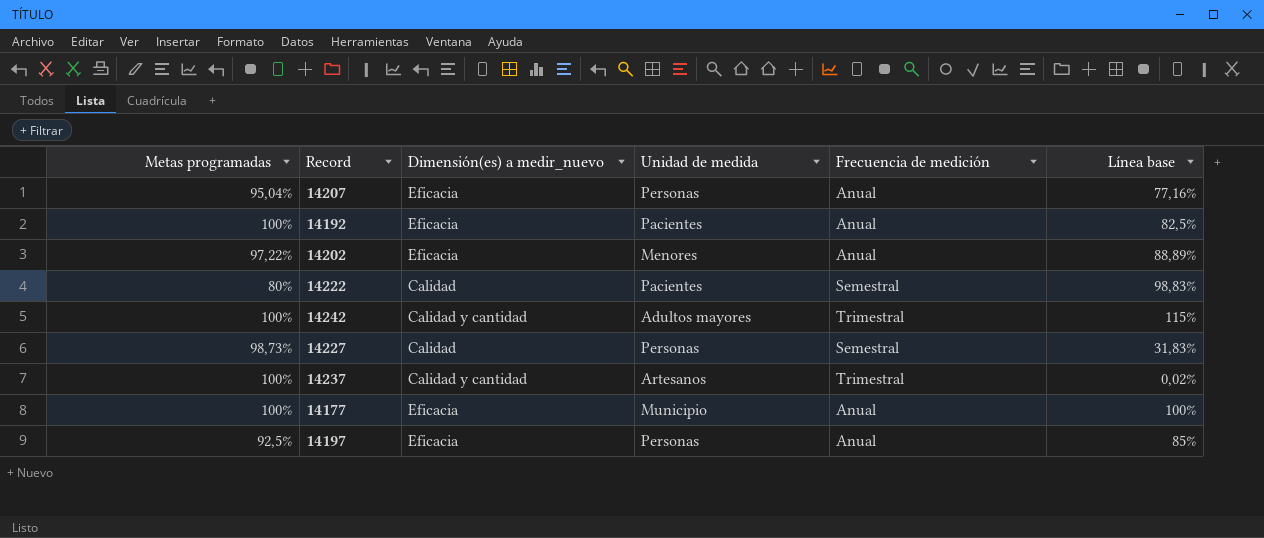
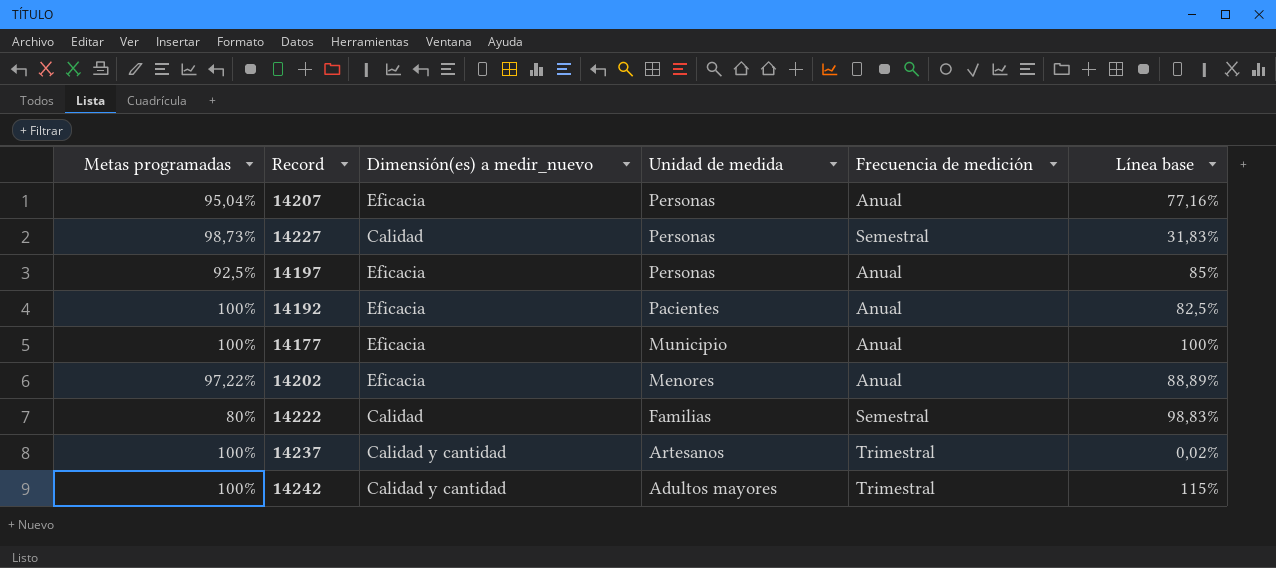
row order: none -> Unidad de medida descending
14222 | Unidad de medida: Pacientes -> Familias

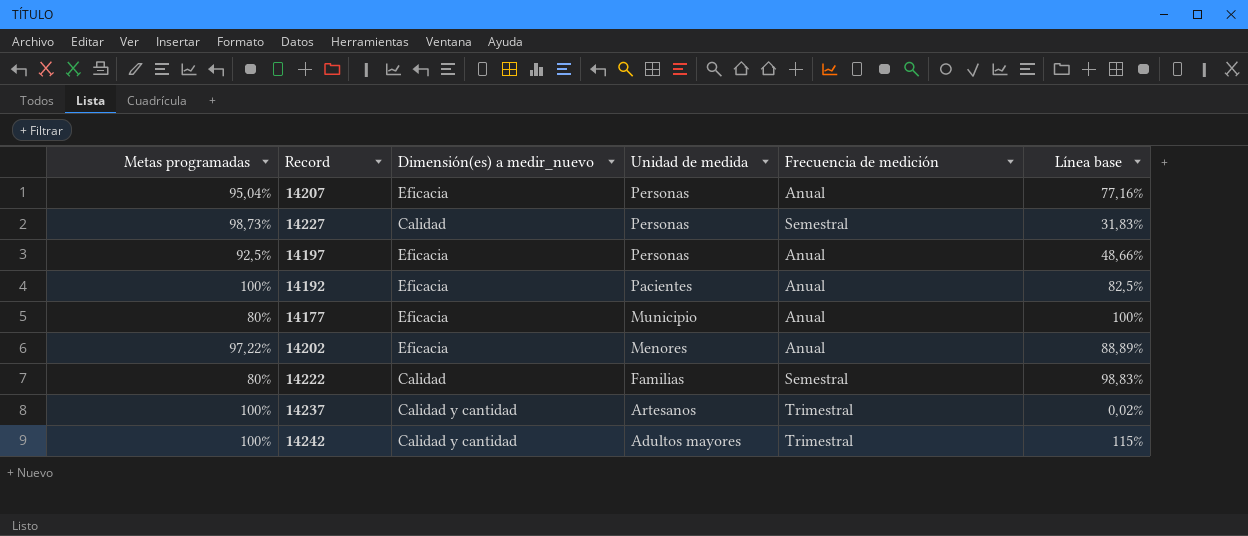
14197 | Línea base: 85% -> 48,66%
14177 | Metas programadas: 100% -> 80%

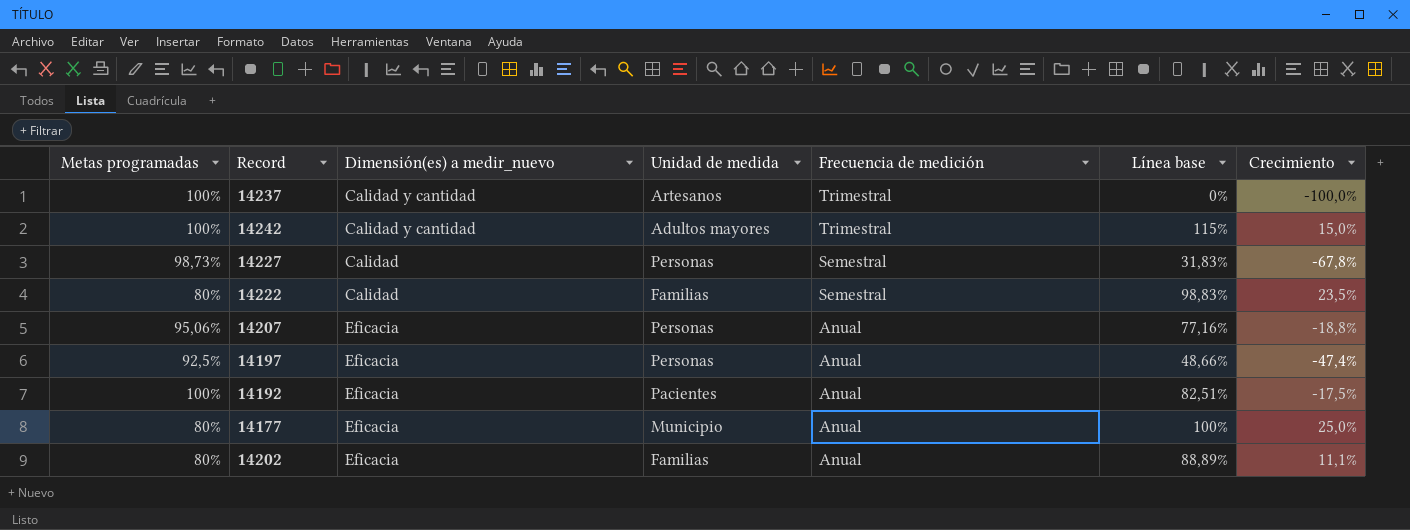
row order: Unidad de medida descending -> Frecuencia de medición descending
column Crecimiento | formula: none -> ([Línea base] - [Metas programadas]) / [Metas programadas]
14237 | Línea base: 0,02% -> 0%
14207 | Metas programadas: 95,04% -> 95,06%
14192 | Línea base: 82,5% -> 82,51%
14202 | Metas programadas: 97,22% -> 80%
14202 | Unidad de medida: Menores -> Familias

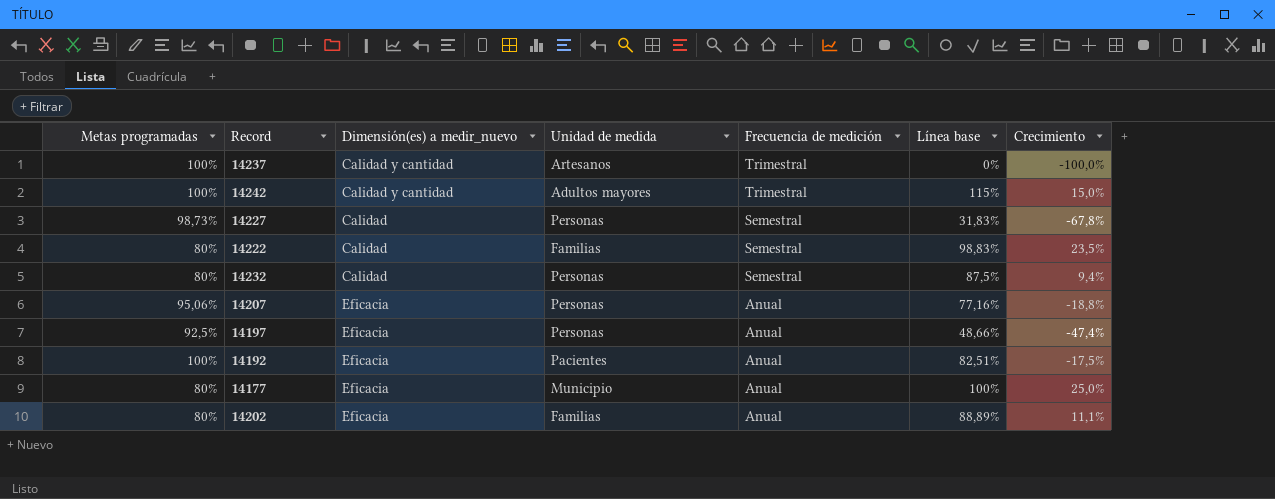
row 14232: none -> 80% | Calidad | Personas | Semestral | 87,5% | 9,4%

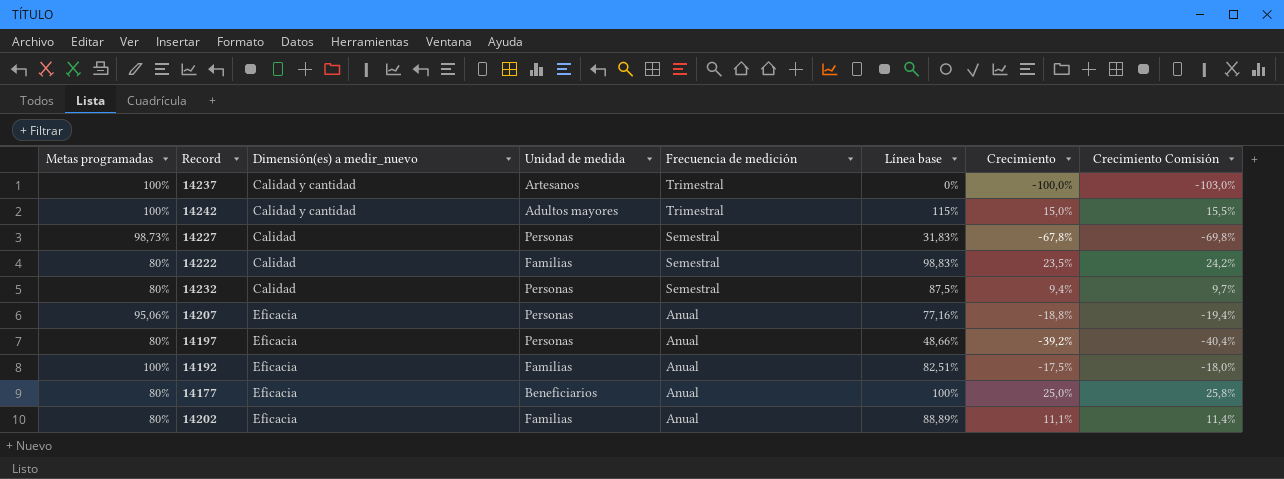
column Crecimiento Comisión | formula: none -> [Crecimiento] * 1,03
14197 | Metas programadas: 92,5% -> 80%
14197 | Crecimiento: -47,4% -> -39,2%
14192 | Unidad de medida: Pacientes -> Familias
14177 | Unidad de medida: Municipio -> Beneficiarios

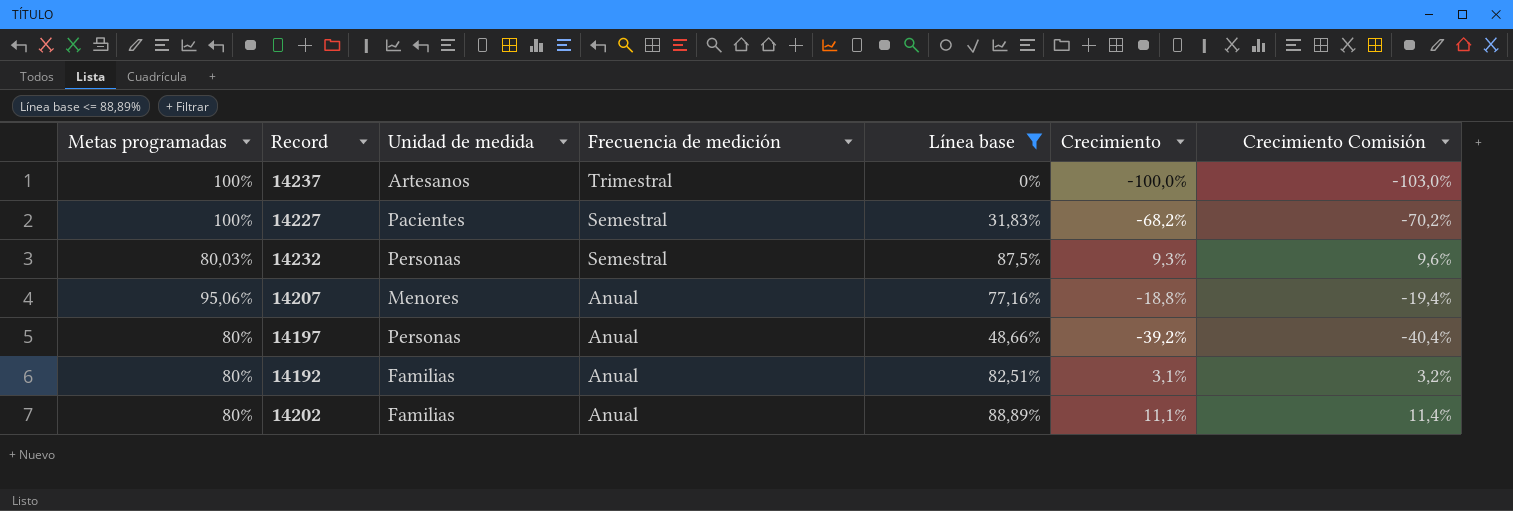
filter: none -> Línea base <= 88,89%
column Dimensión(es) a medir_nuevo | position: 3 -> none
14227 | Metas programadas: 98,73% -> 100%
14227 | Unidad de medida: Personas -> Pacientes
14227 | Crecimiento: -67,8% -> -68,2%
14227 | Crecimiento Comisión: -69,8% -> -70,2%
14232 | Metas programadas: 80% -> 80,03%
14232 | Crecimiento: 9,4% -> 9,3%
14232 | Crecimiento Comisión: 9,7% -> 9,6%
14207 | Unidad de medida: Personas -> Menores
14192 | Metas programadas: 100% -> 80%
14192 | Crecimiento: -17,5% -> 3,1%
14192 | Crecimiento Comisión: -18,0% -> 3,2%

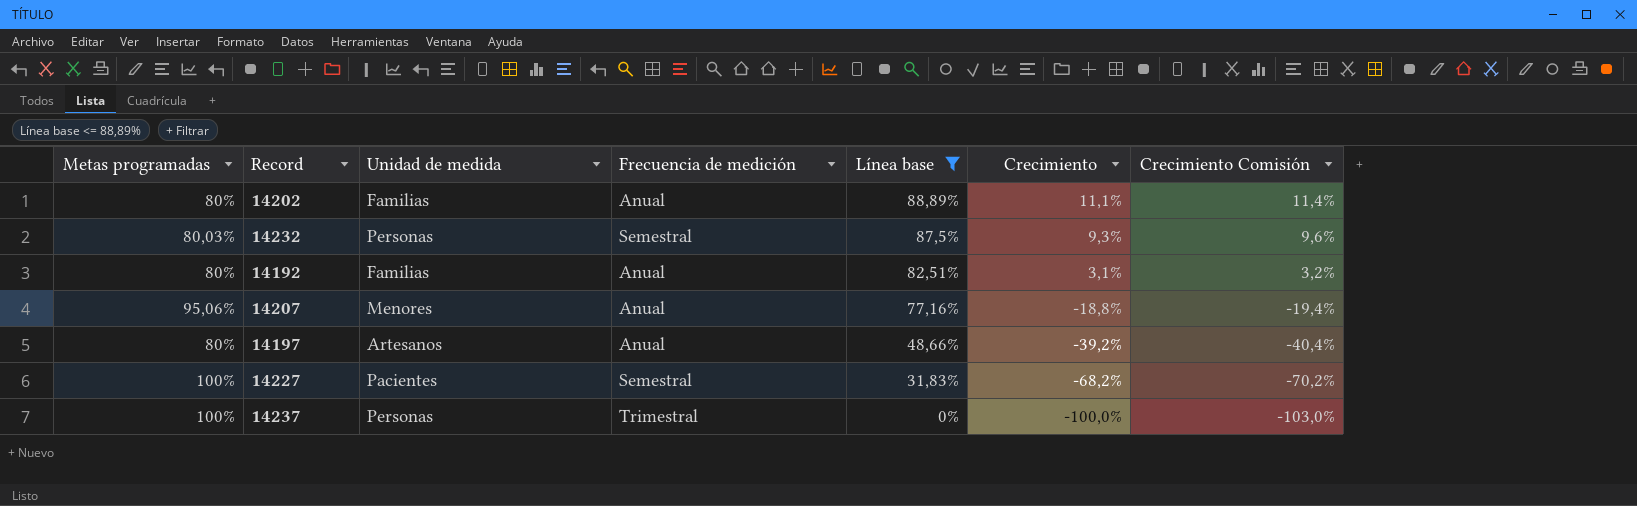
row order: Frecuencia de medición descending -> Línea base descending
14197 | Unidad de medida: Personas -> Artesanos
14237 | Unidad de medida: Artesanos -> Personas

